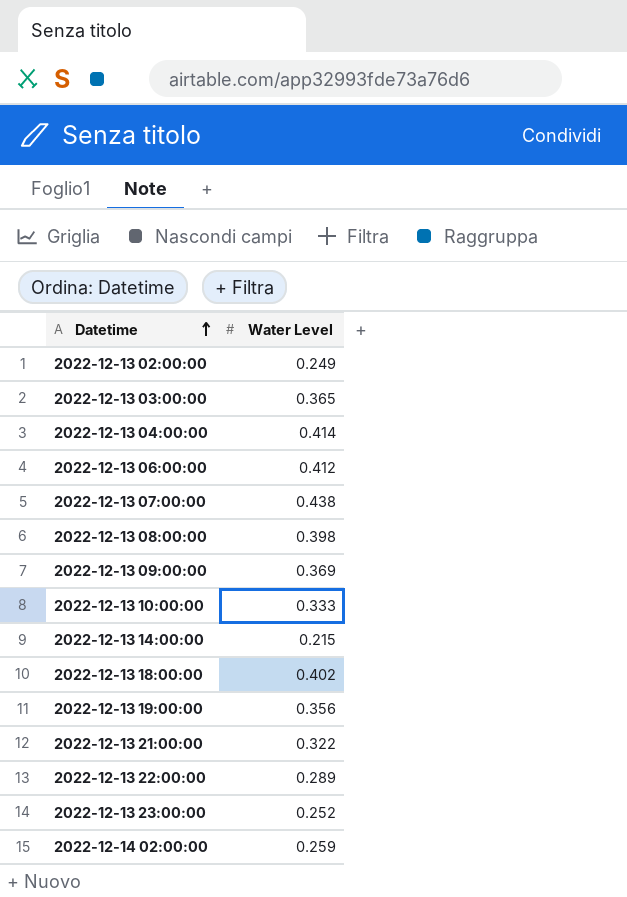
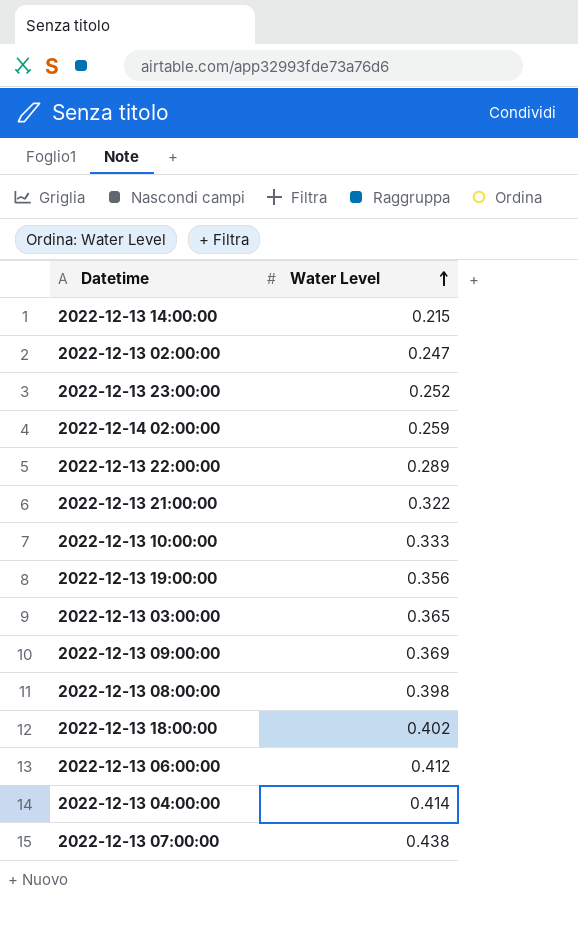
row order: Datetime ascending -> Water Level ascending
2022-12-13 02:00:00 | Water Level: 0.249 -> 0.247

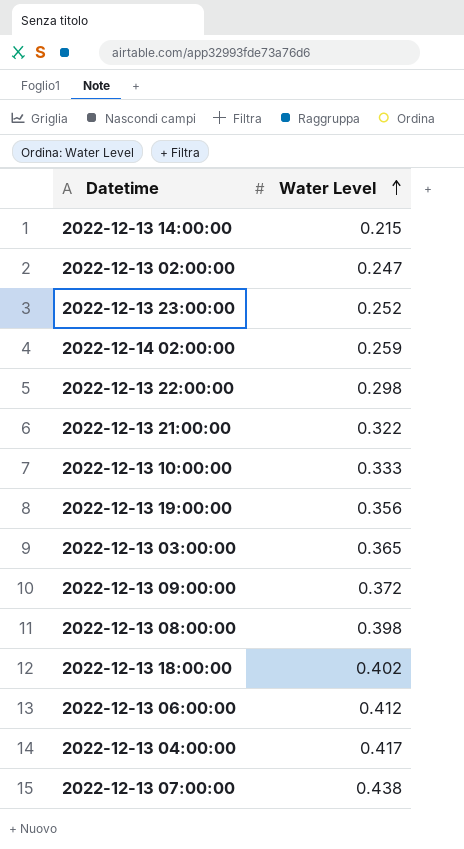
2022-12-13 22:00:00 | Water Level: 0.289 -> 0.298
2022-12-13 09:00:00 | Water Level: 0.369 -> 0.372
2022-12-13 04:00:00 | Water Level: 0.414 -> 0.417

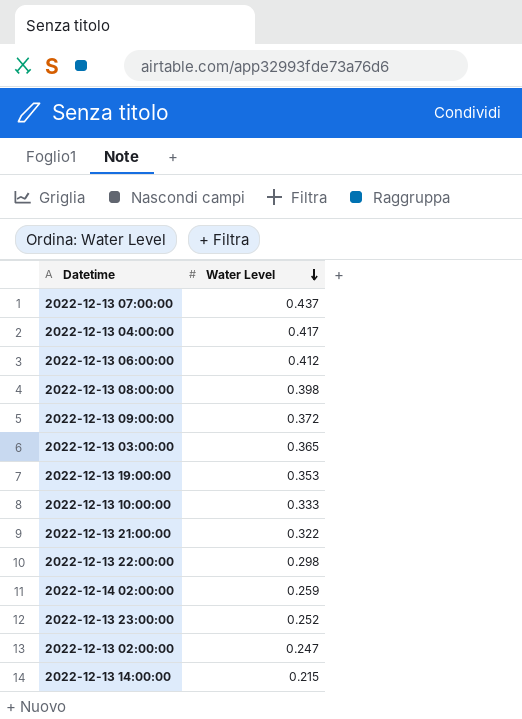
row order: Water Level ascending -> Water Level descending
row 2022-12-13 18:00:00: 0.402 -> none
2022-12-13 07:00:00 | Water Level: 0.438 -> 0.437
2022-12-13 19:00:00 | Water Level: 0.356 -> 0.353

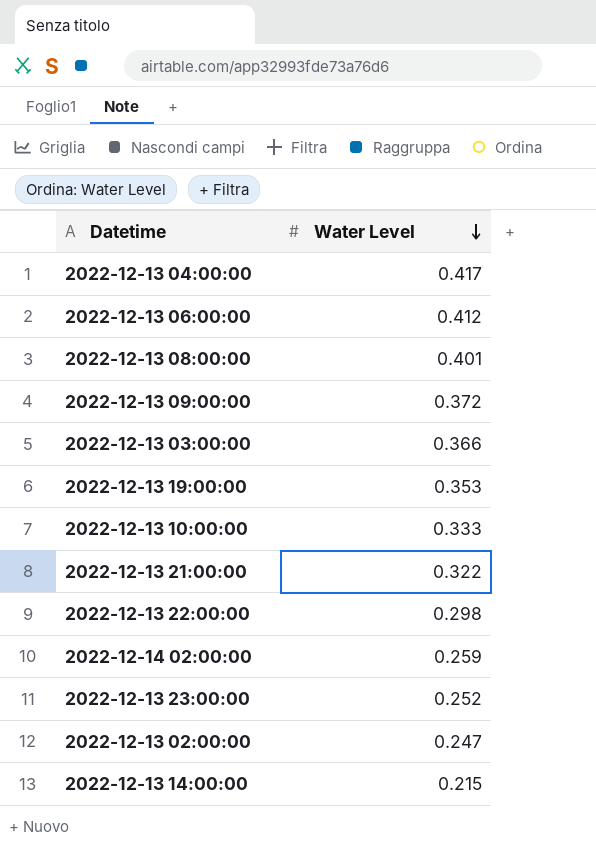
row 2022-12-13 07:00:00: 0.437 -> none
2022-12-13 08:00:00 | Water Level: 0.398 -> 0.401
2022-12-13 03:00:00 | Water Level: 0.365 -> 0.366

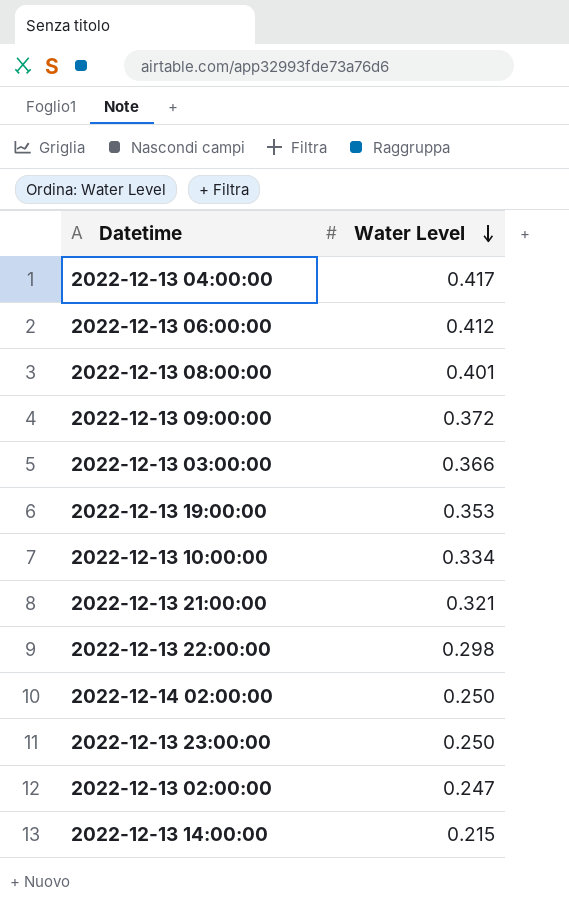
2022-12-13 10:00:00 | Water Level: 0.333 -> 0.334
2022-12-13 21:00:00 | Water Level: 0.322 -> 0.321
2022-12-14 02:00:00 | Water Level: 0.259 -> 0.250
2022-12-13 23:00:00 | Water Level: 0.252 -> 0.250

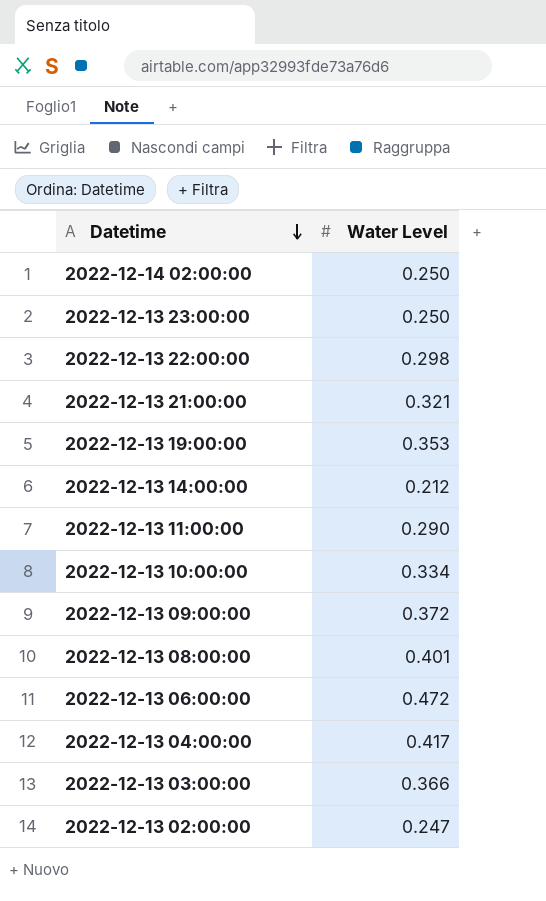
row order: Water Level descending -> Datetime descending
2022-12-13 14:00:00 | Water Level: 0.215 -> 0.212
row 2022-12-13 11:00:00: none -> 0.290
2022-12-13 06:00:00 | Water Level: 0.412 -> 0.472

